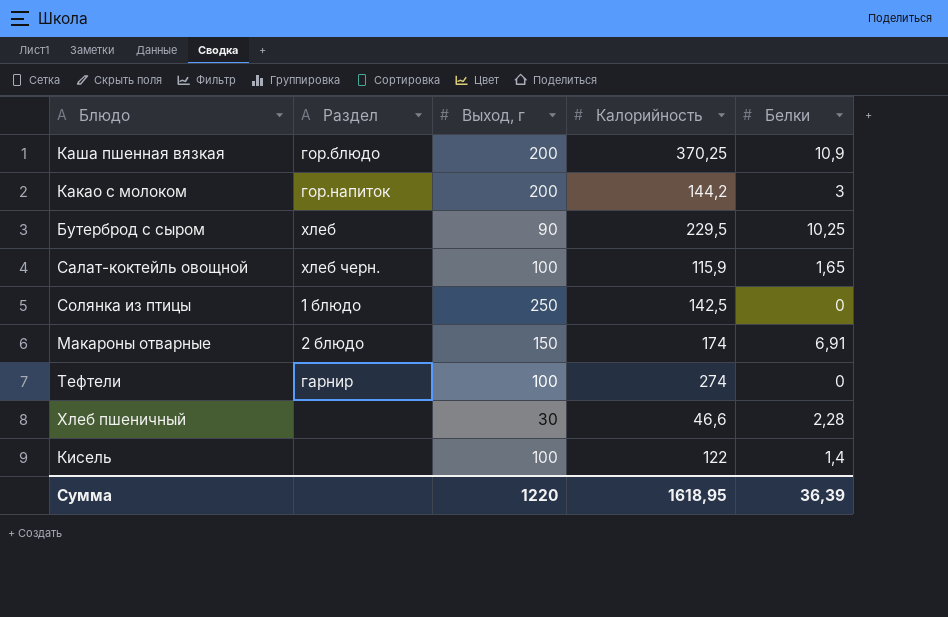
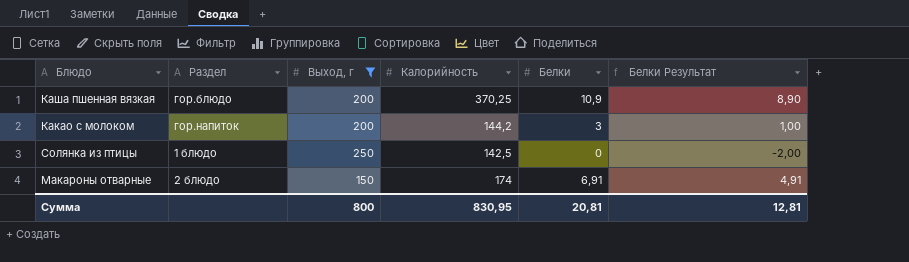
filter: none -> Выход, г >= 150
column Белки Результат | formula: none -> [Белки] - 2
Сумма | Выход, г: 1220 -> 800
Сумма | Калорийность: 1618,95 -> 830,95
Сумма | Белки: 36,39 -> 20,81

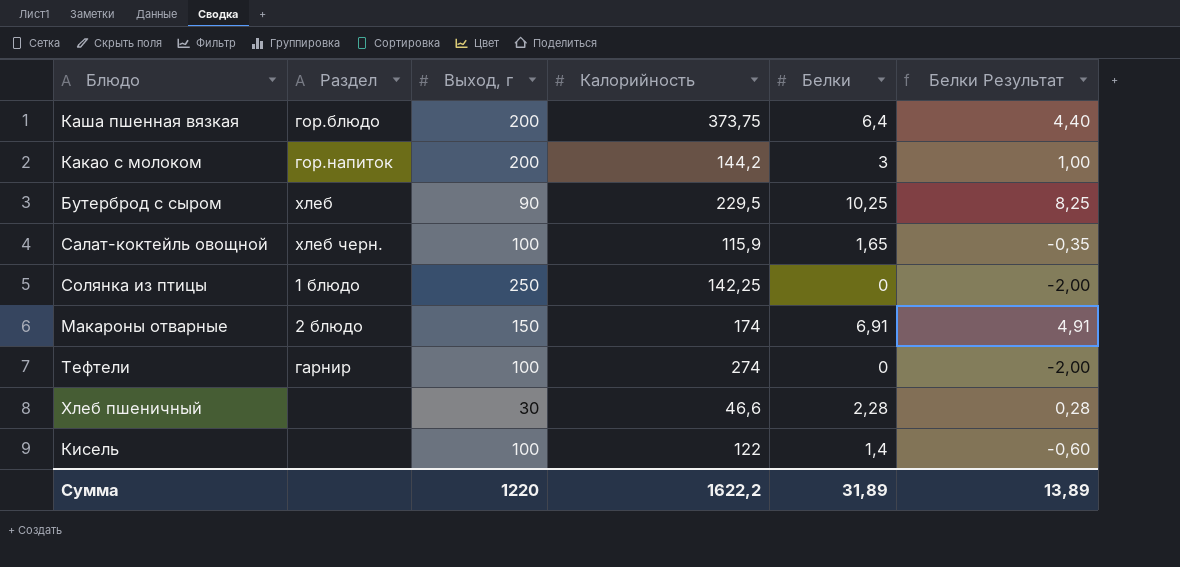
filter: Выход, г >= 150 -> none
Каша пшенная вязкая | Калорийность: 370,25 -> 373,75
Каша пшенная вязкая | Белки: 10,9 -> 6,4
Каша пшенная вязкая | Белки Результат: 8,90 -> 4,40
Солянка из птицы | Калорийность: 142,5 -> 142,25
Сумма | Выход, г: 800 -> 1220
Сумма | Калорийность: 830,95 -> 1622,2
Сумма | Белки: 20,81 -> 31,89
Сумма | Белки Результат: 12,81 -> 13,89

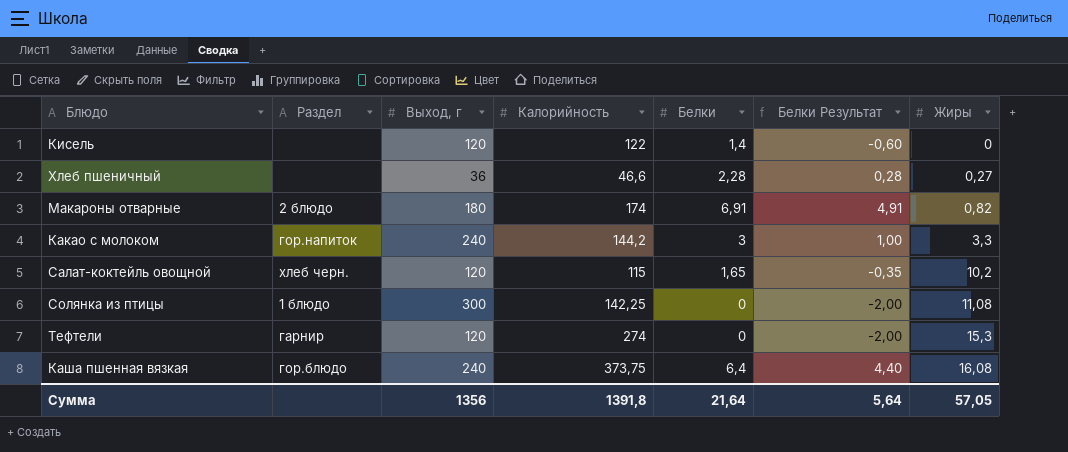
row order: none -> Жиры ascending
column Жиры | position: none -> 7
row Бутерброд с сыром: хлеб | 90 | 229,5 | 10,25 | 8,25 -> none
Кисель | Выход, г: 100 -> 120
Хлеб пшеничный | Выход, г: 30 -> 36
Макароны отварные | Выход, г: 150 -> 180
Какао с молоком | Выход, г: 200 -> 240
Салат-коктейль овощной | Выход, г: 100 -> 120
Салат-коктейль овощной | Калорийность: 115,9 -> 115
Солянка из птицы | Выход, г: 250 -> 300
Тефтели | Выход, г: 100 -> 120
Каша пшенная вязкая | Выход, г: 200 -> 240
Сумма | Выход, г: 1220 -> 1356
Сумма | Калорийность: 1622,2 -> 1391,8
Сумма | Белки: 31,89 -> 21,64
Сумма | Белки Результат: 13,89 -> 5,64

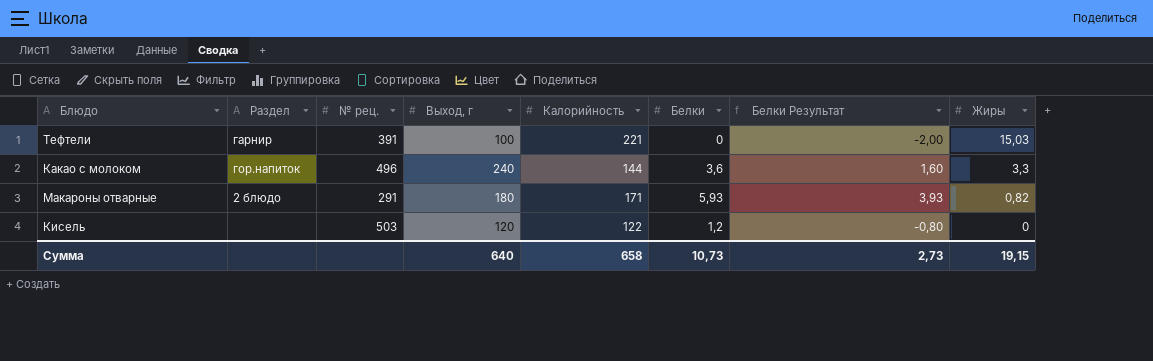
row order: Жиры ascending -> Жиры descending
column № рец. | position: none -> 3
row Хлеб пшеничный: none | 36 | 46,6 | 2,28 | 0,28 | 0,27 -> none
row Салат-коктейль овощной: хлеб черн. | 120 | 115 | 1,65 | -0,35 | 10,2 -> none
row Солянка из птицы: 1 блюдо | 300 | 142,25 | 0 | -2,00 | 11,08 -> none
row Каша пшенная вязкая: гор.блюдо | 240 | 373,75 | 6,4 | 4,40 | 16,08 -> none
Тефтели | Выход, г: 120 -> 100
Тефтели | Калорийность: 274 -> 221
Тефтели | Жиры: 15,3 -> 15,03
Какао с молоком | Калорийность: 144,2 -> 144
Какао с молоком | Белки: 3 -> 3,6
Какао с молоком | Белки Результат: 1,00 -> 1,60
Макароны отварные | Калорийность: 174 -> 171
Макароны отварные | Белки: 6,91 -> 5,93
Макароны отварные | Белки Результат: 4,91 -> 3,93
Кисель | Белки: 1,4 -> 1,2
Кисель | Белки Результат: -0,60 -> -0,80
Сумма | Выход, г: 1356 -> 640
Сумма | Калорийность: 1391,8 -> 658
Сумма | Белки: 21,64 -> 10,73
Сумма | Белки Результат: 5,64 -> 2,73
Сумма | Жиры: 57,05 -> 19,15

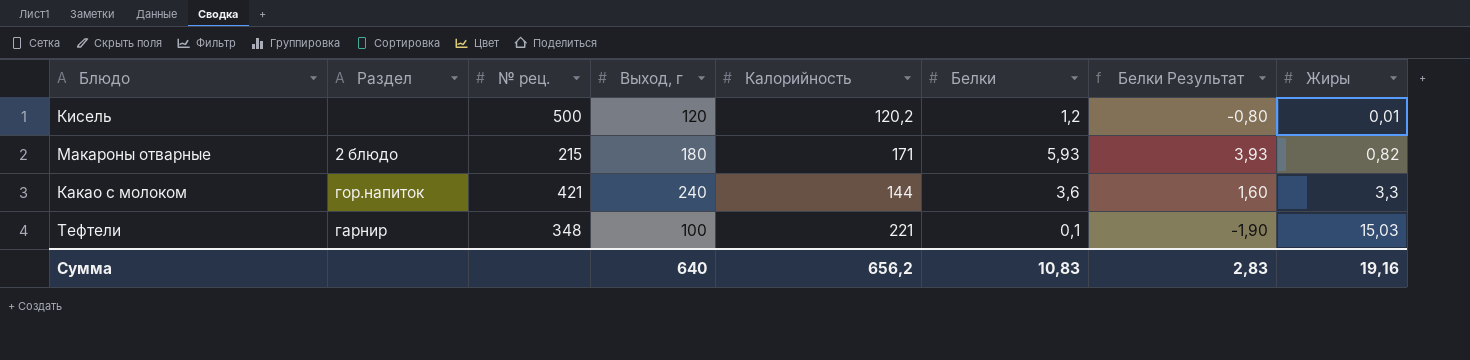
row order: Жиры descending -> Жиры ascending
Кисель | № рец.: 503 -> 500
Кисель | Калорийность: 122 -> 120,2
Кисель | Жиры: 0 -> 0,01
Макароны отварные | № рец.: 291 -> 215
Какао с молоком | № рец.: 496 -> 421
Тефтели | № рец.: 391 -> 348
Тефтели | Белки: 0 -> 0,1
Тефтели | Белки Результат: -2,00 -> -1,90
Сумма | Калорийность: 658 -> 656,2
Сумма | Белки: 10,73 -> 10,83
Сумма | Белки Результат: 2,73 -> 2,83
Сумма | Жиры: 19,15 -> 19,16

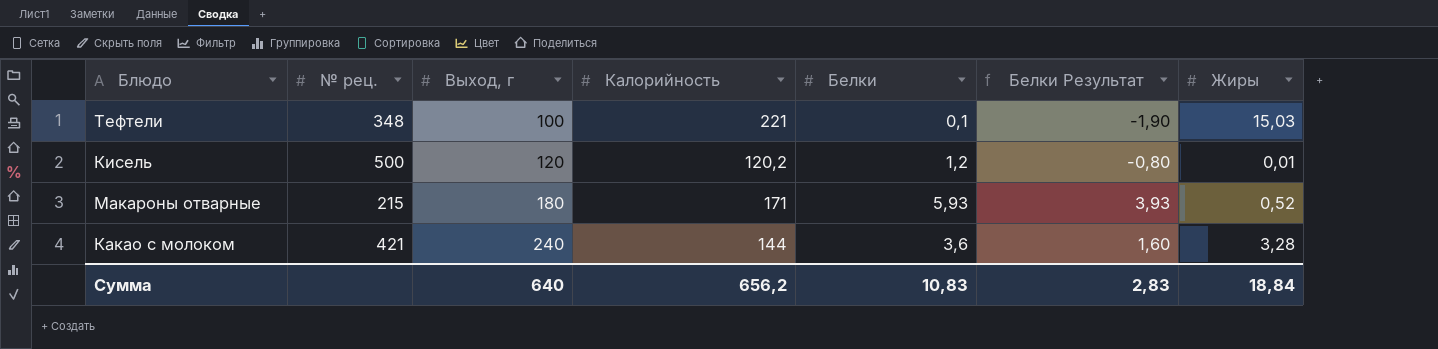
row order: Жиры ascending -> Выход, г ascending
column Раздел | position: 2 -> none
Макароны отварные | Жиры: 0,82 -> 0,52
Какао с молоком | Жиры: 3,3 -> 3,28
Сумма | Жиры: 19,16 -> 18,84

